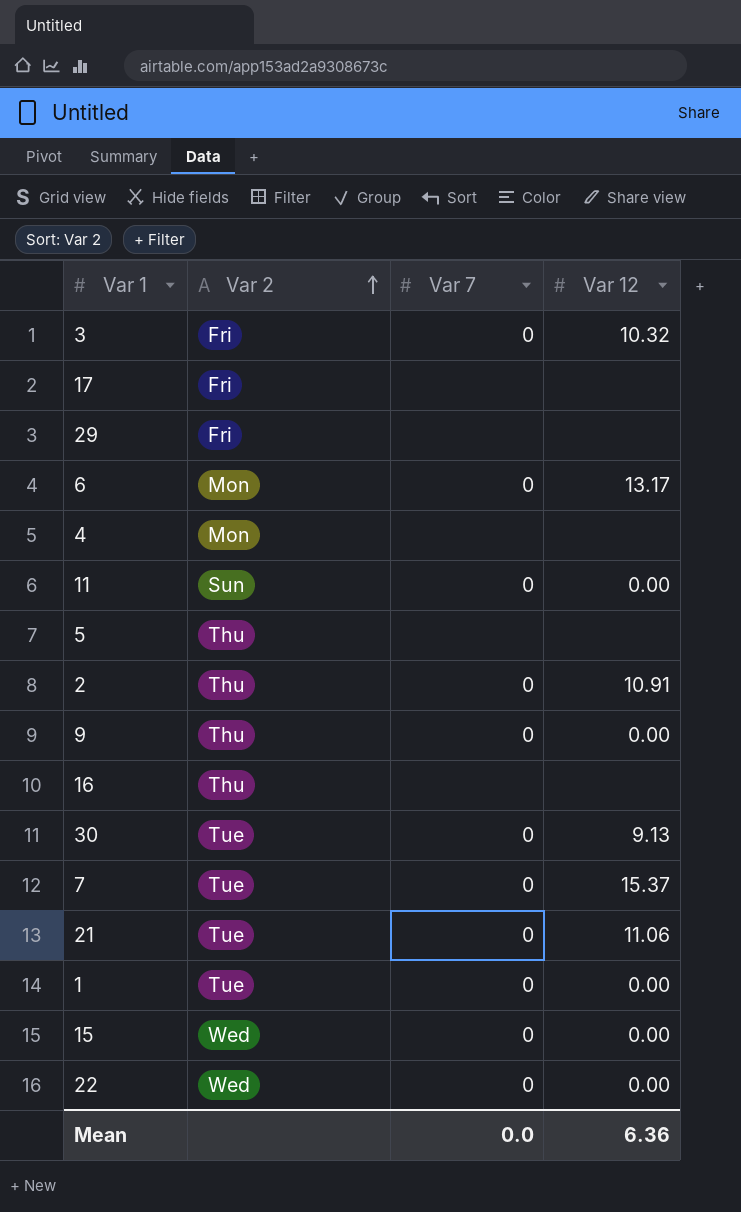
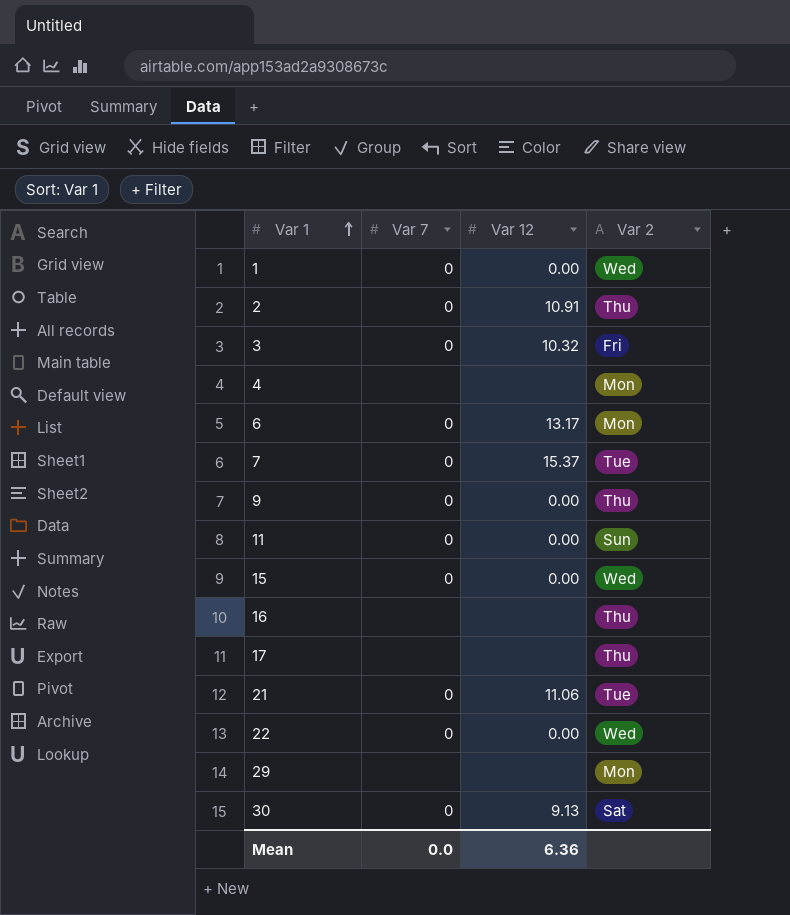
row order: Var 2 ascending -> Var 1 ascending
column Var 2 | position: 2 -> 4
row 5: Thu | none | none -> none
1 | Var 2: Tue -> Wed
17 | Var 2: Fri -> Thu
29 | Var 2: Fri -> Mon
30 | Var 2: Tue -> Sat

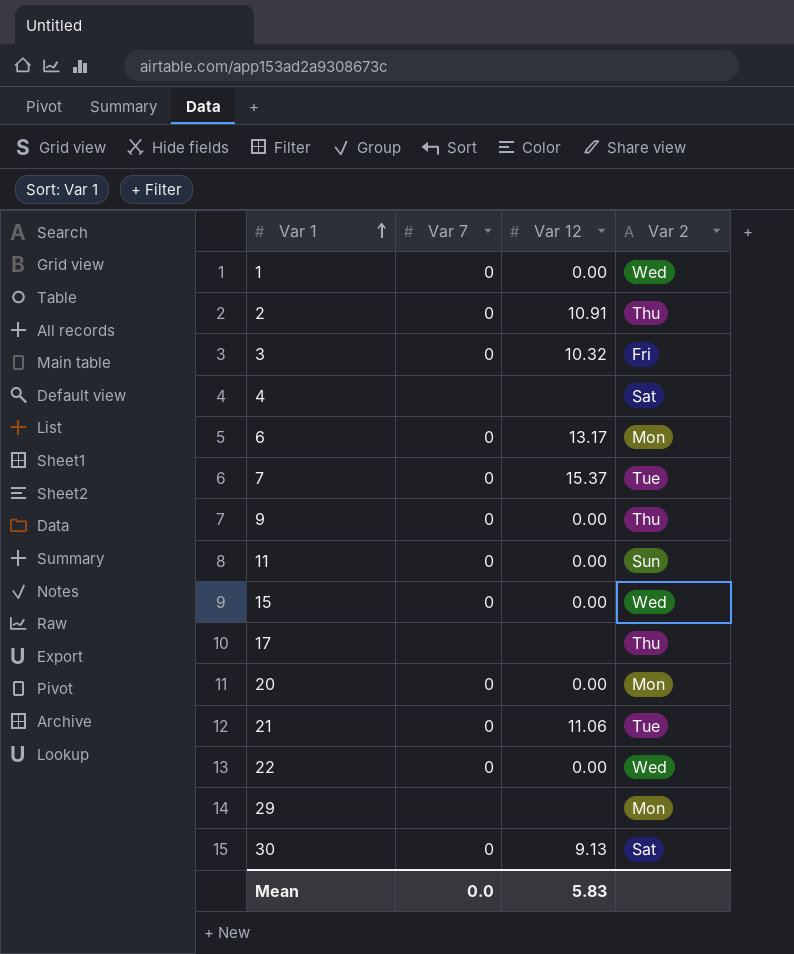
row 16: none | none | Thu -> none
4 | Var 2: Mon -> Sat
row 20: none -> 0 | 0.00 | Mon
Mean | Var 12: 6.36 -> 5.83

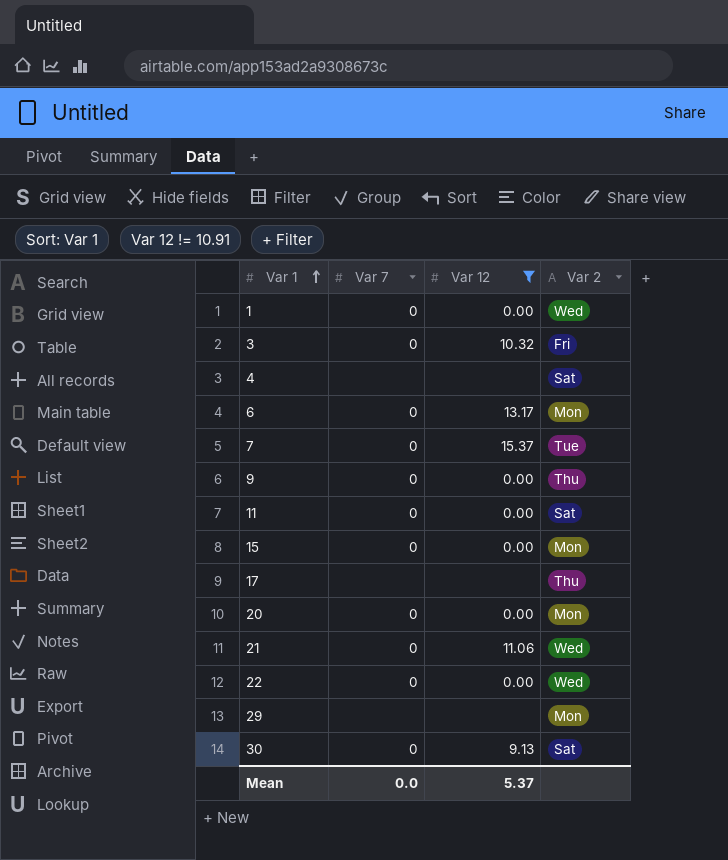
filter: none -> Var 12 != 10.91
11 | Var 2: Sun -> Sat
15 | Var 2: Wed -> Mon
21 | Var 2: Tue -> Wed
Mean | Var 12: 5.83 -> 5.37

